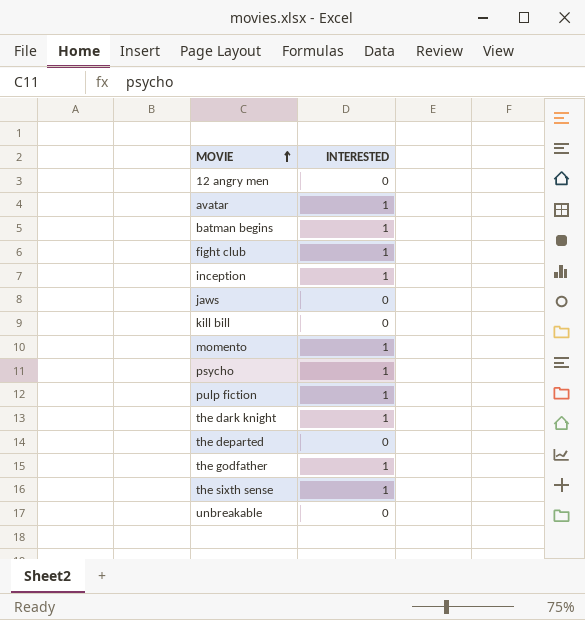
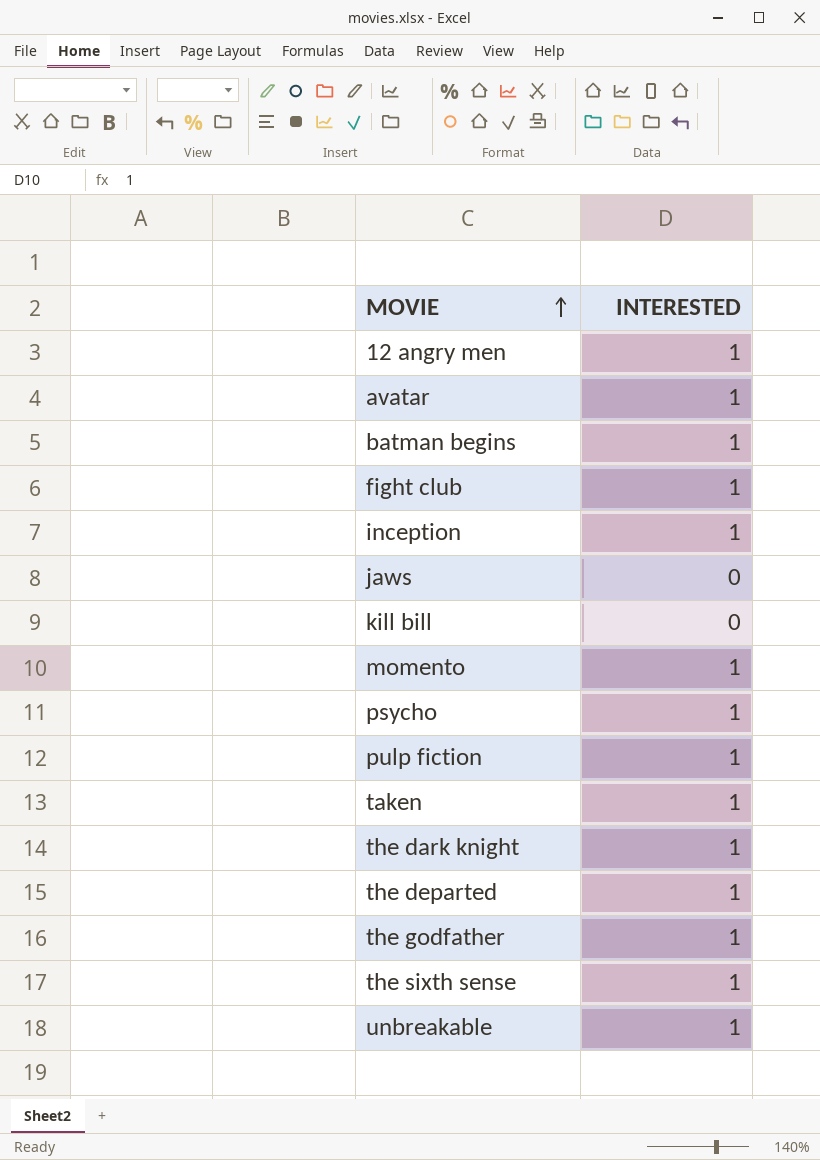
12 angry men | INTERESTED: 0 -> 1
row taken: none -> 1
the departed | INTERESTED: 0 -> 1
unbreakable | INTERESTED: 0 -> 1

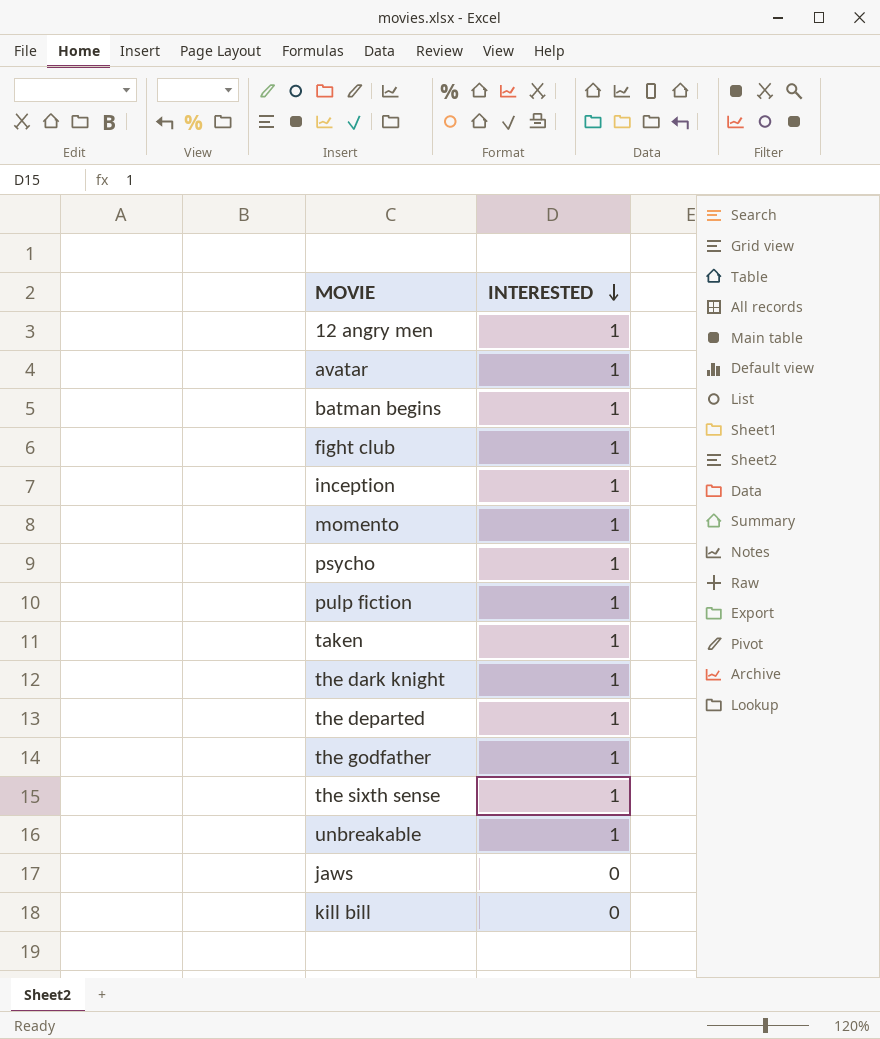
row order: MOVIE ascending -> INTERESTED descending

